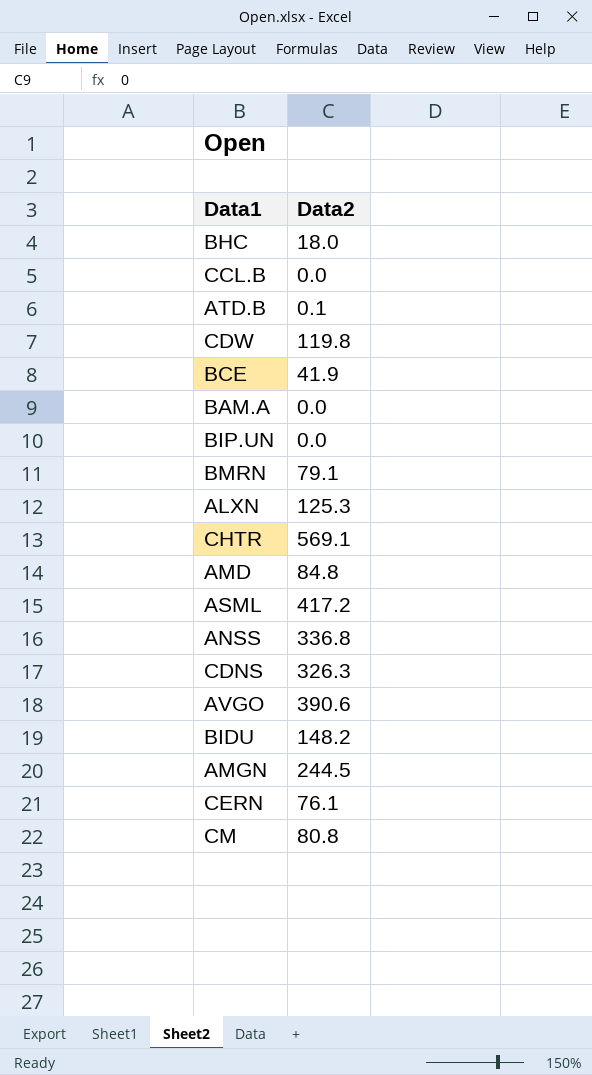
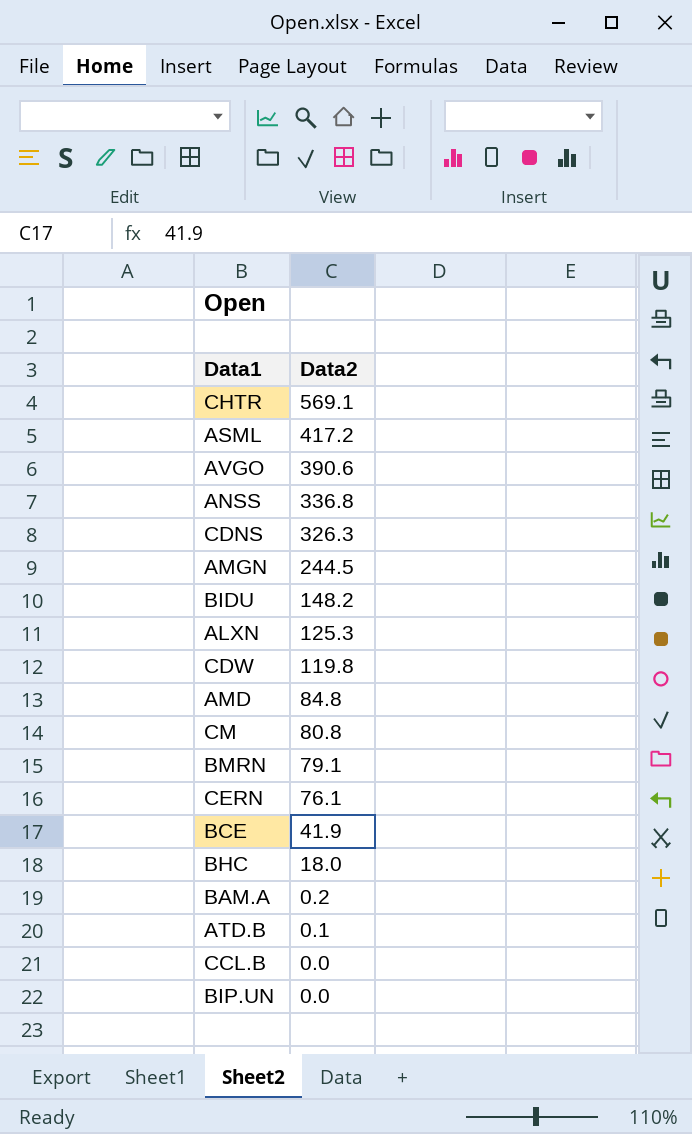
row order: none -> Data2 descending
BAM.A | Data2: 0.0 -> 0.2

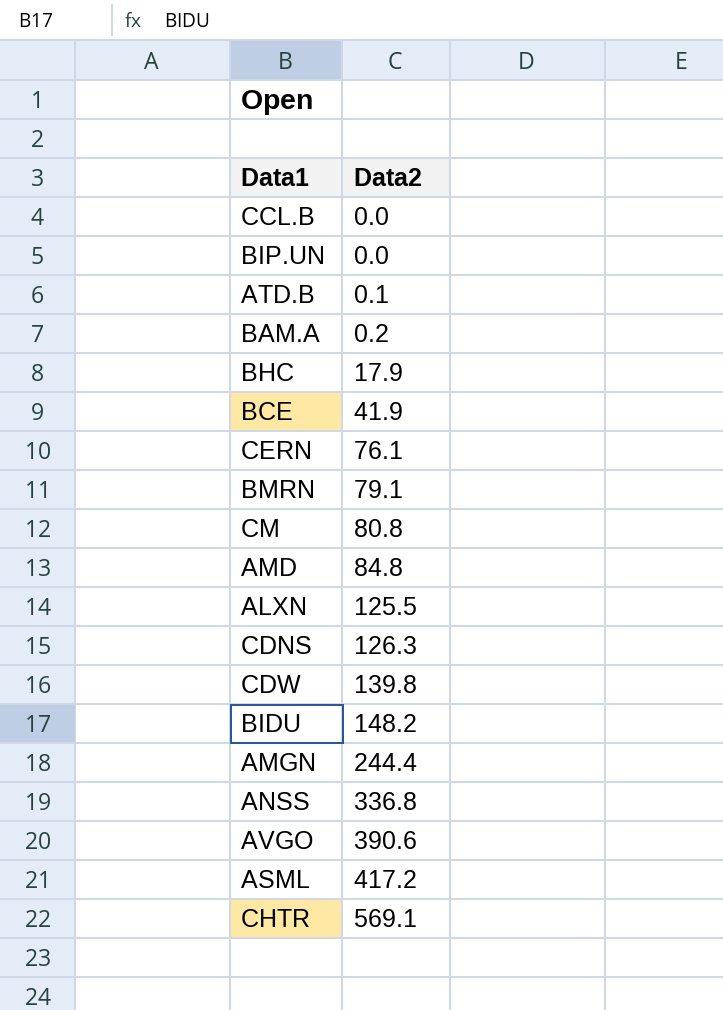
row order: Data2 descending -> Data2 ascending
BHC | Data2: 18.0 -> 17.9
ALXN | Data2: 125.3 -> 125.5
CDNS | Data2: 326.3 -> 126.3
CDW | Data2: 119.8 -> 139.8
AMGN | Data2: 244.5 -> 244.4

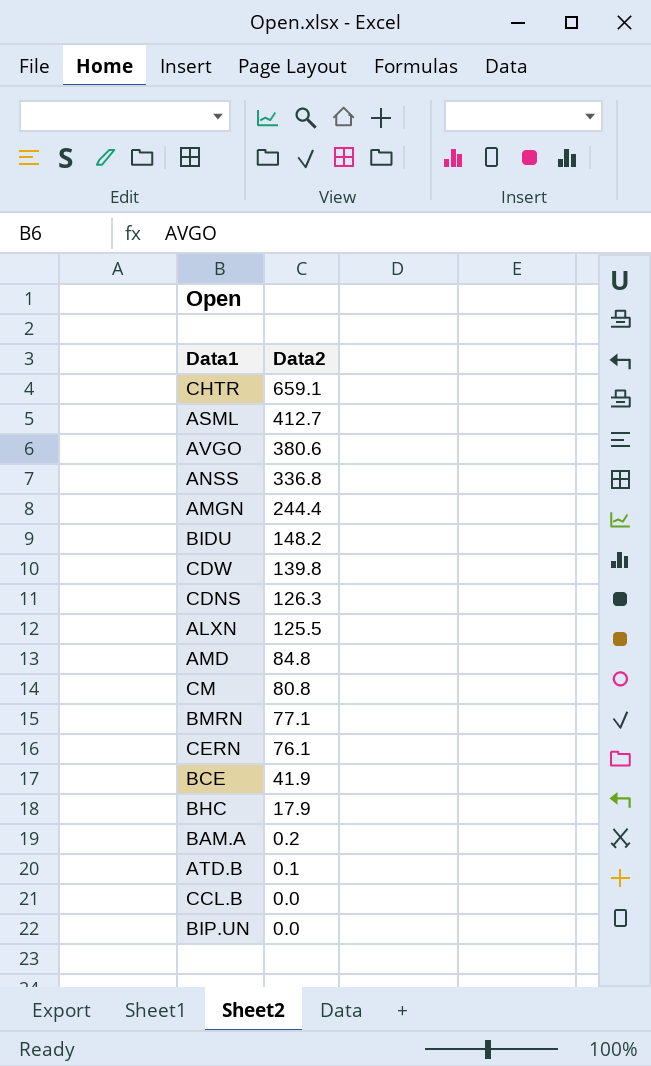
row order: Data2 ascending -> Data2 descending
CHTR | Data2: 569.1 -> 659.1
ASML | Data2: 417.2 -> 412.7
AVGO | Data2: 390.6 -> 380.6
BMRN | Data2: 79.1 -> 77.1

